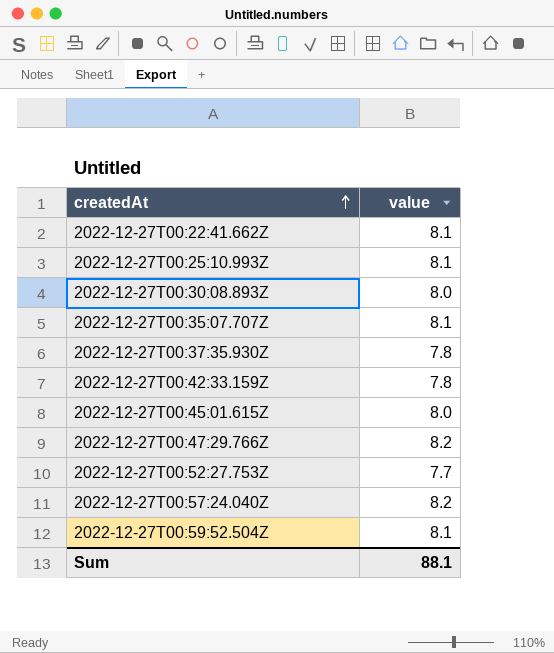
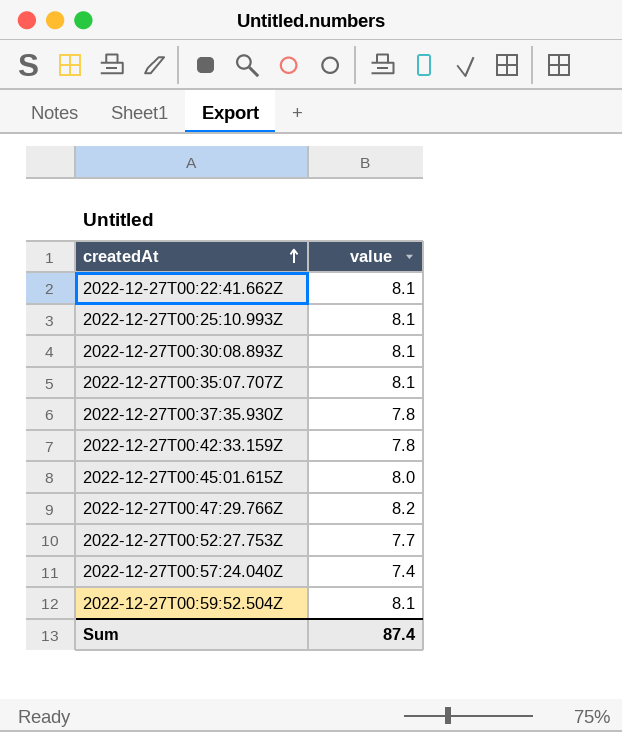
2022-12-27T00:30:08.893Z | value: 8.0 -> 8.1
2022-12-27T00:57:24.040Z | value: 8.2 -> 7.4
Sum | value: 88.1 -> 87.4

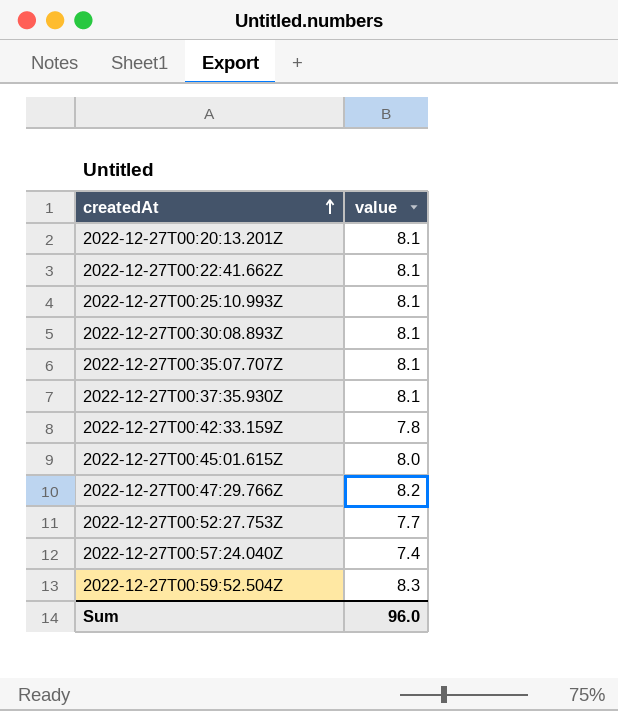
row 2022-12-27T00:20:13.201Z: none -> 8.1
2022-12-27T00:37:35.930Z | value: 7.8 -> 8.1
2022-12-27T00:59:52.504Z | value: 8.1 -> 8.3
Sum | value: 87.4 -> 96.0

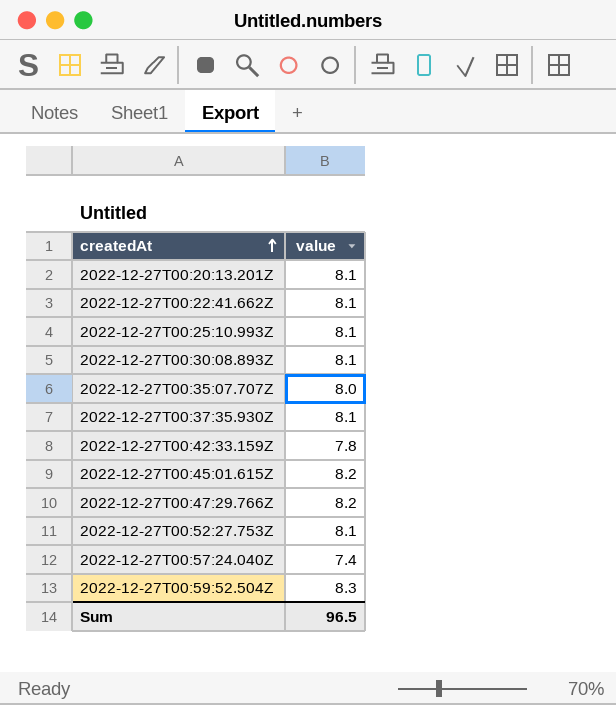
2022-12-27T00:35:07.707Z | value: 8.1 -> 8.0
2022-12-27T00:45:01.615Z | value: 8.0 -> 8.2
2022-12-27T00:52:27.753Z | value: 7.7 -> 8.1
Sum | value: 96.0 -> 96.5

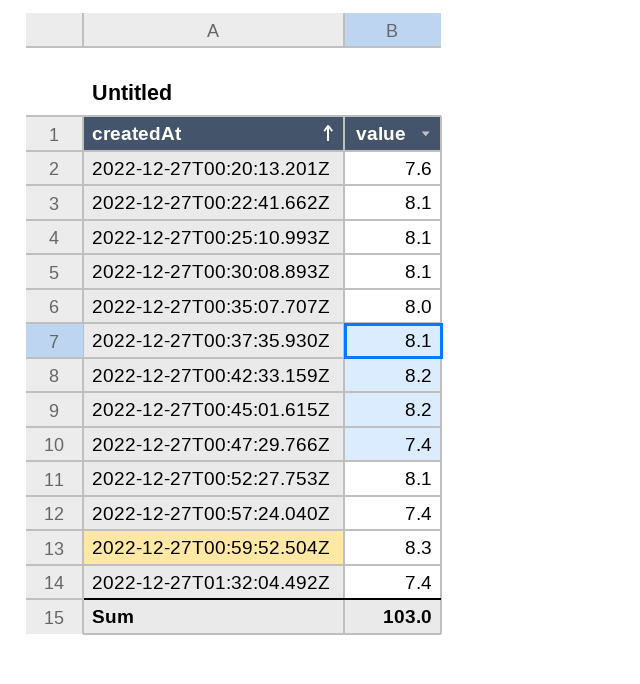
2022-12-27T00:20:13.201Z | value: 8.1 -> 7.6
2022-12-27T00:42:33.159Z | value: 7.8 -> 8.2
2022-12-27T00:47:29.766Z | value: 8.2 -> 7.4
row 2022-12-27T01:32:04.492Z: none -> 7.4
Sum | value: 96.5 -> 103.0

